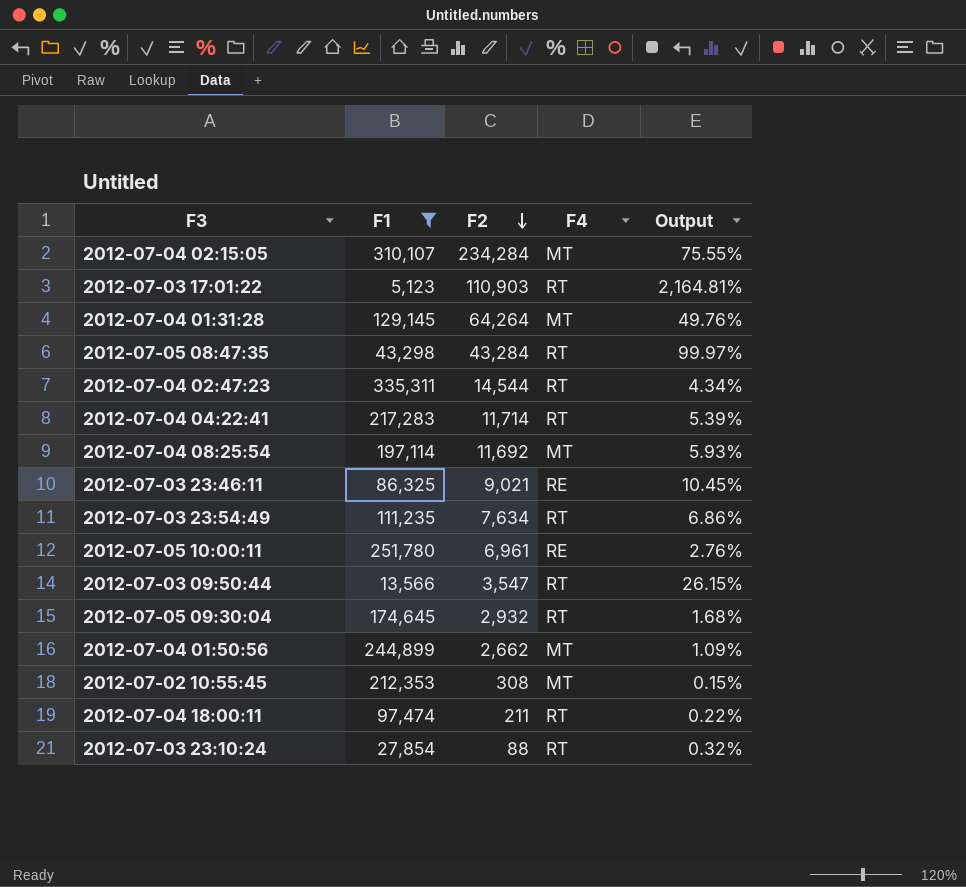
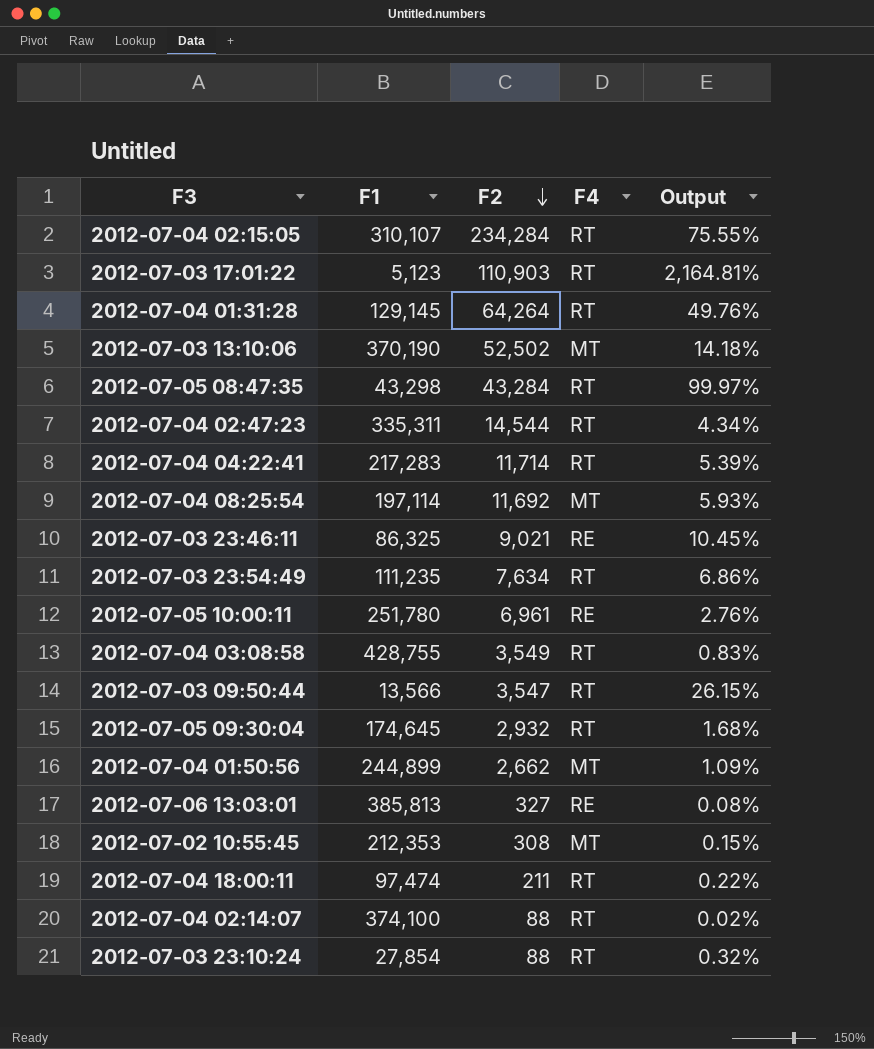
filter: F1 <= 335,311 -> none
2012-07-04 02:15:05 | F4: MT -> RT
2012-07-04 01:31:28 | F4: MT -> RT

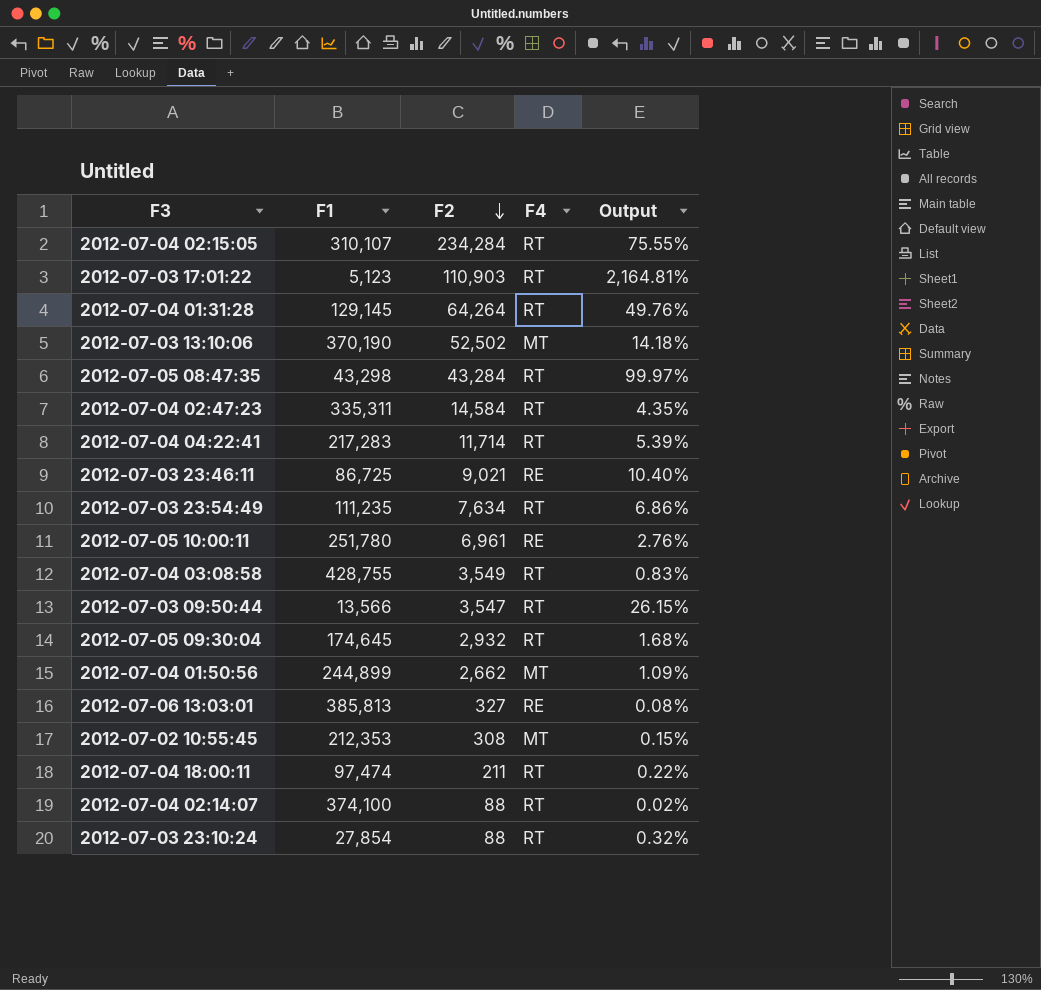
row 2012-07-04 08:25:54: 197,114 | 11,692 | MT | 5.93% -> none
2012-07-04 02:47:23 | F2: 14,544 -> 14,584
2012-07-04 02:47:23 | Output: 4.34% -> 4.35%
2012-07-03 23:46:11 | F1: 86,325 -> 86,725
2012-07-03 23:46:11 | Output: 10.45% -> 10.40%

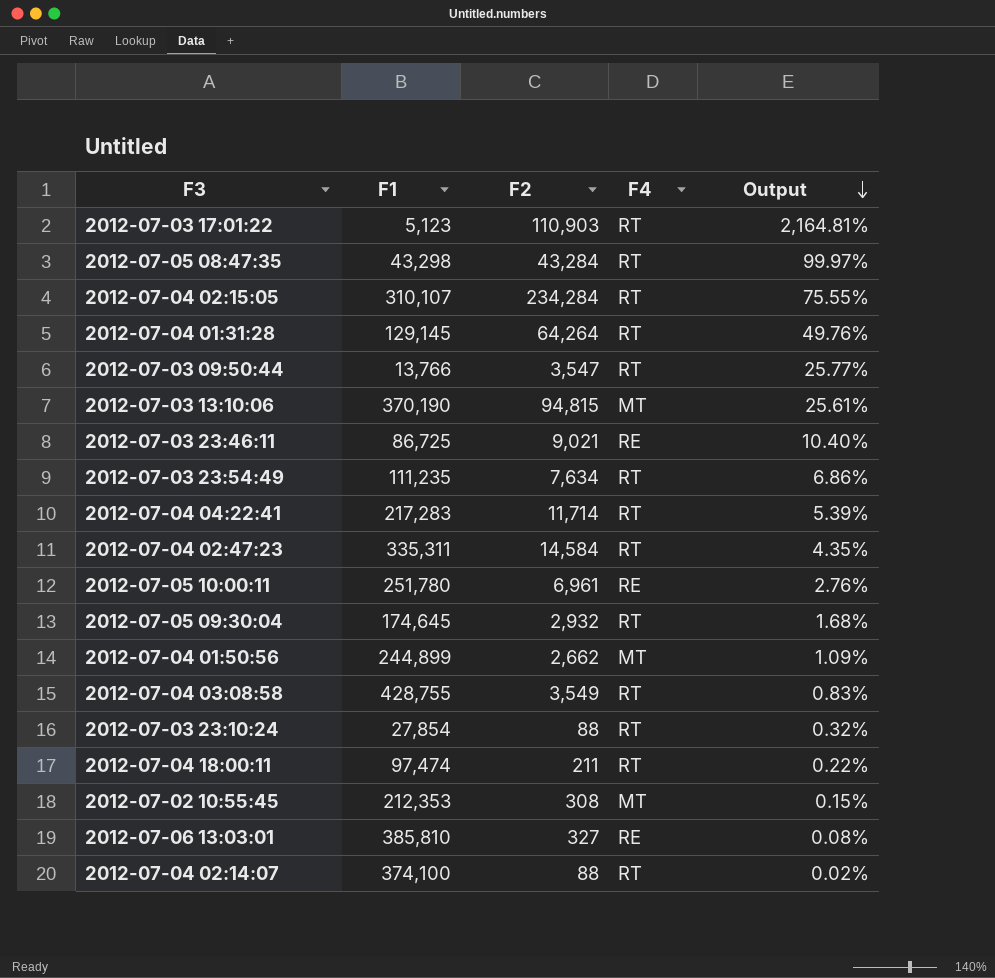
row order: F2 descending -> Output descending
2012-07-03 09:50:44 | F1: 13,566 -> 13,766
2012-07-03 09:50:44 | Output: 26.15% -> 25.77%
2012-07-03 13:10:06 | F2: 52,502 -> 94,815
2012-07-03 13:10:06 | Output: 14.18% -> 25.61%
2012-07-06 13:03:01 | F1: 385,813 -> 385,810

